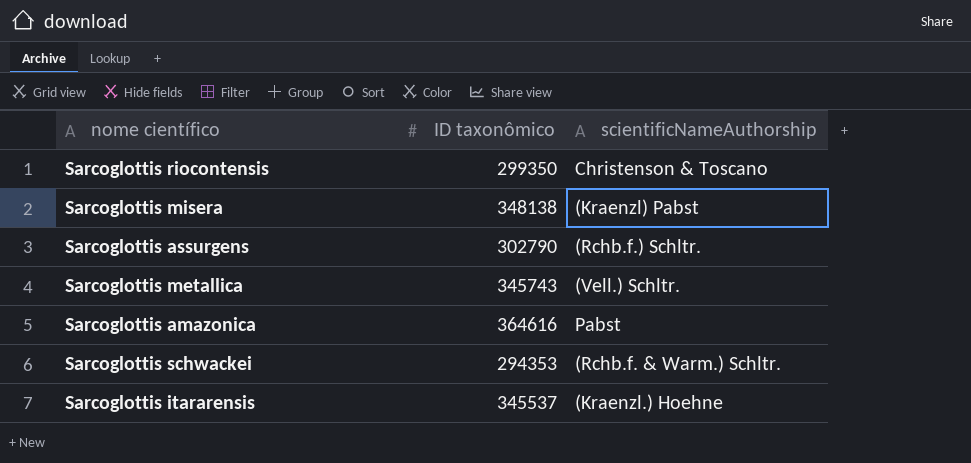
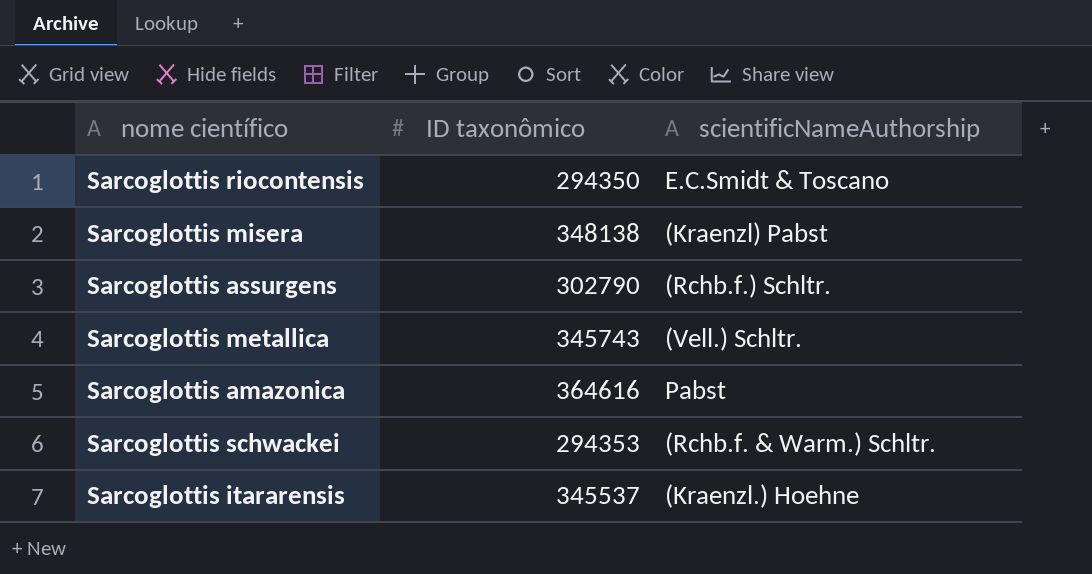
Sarcoglottis riocontensis | ID taxonômico: 299350 -> 294350
Sarcoglottis riocontensis | scientificNameAuthorship: Christenson & Toscano -> E.C.Smidt & Toscano

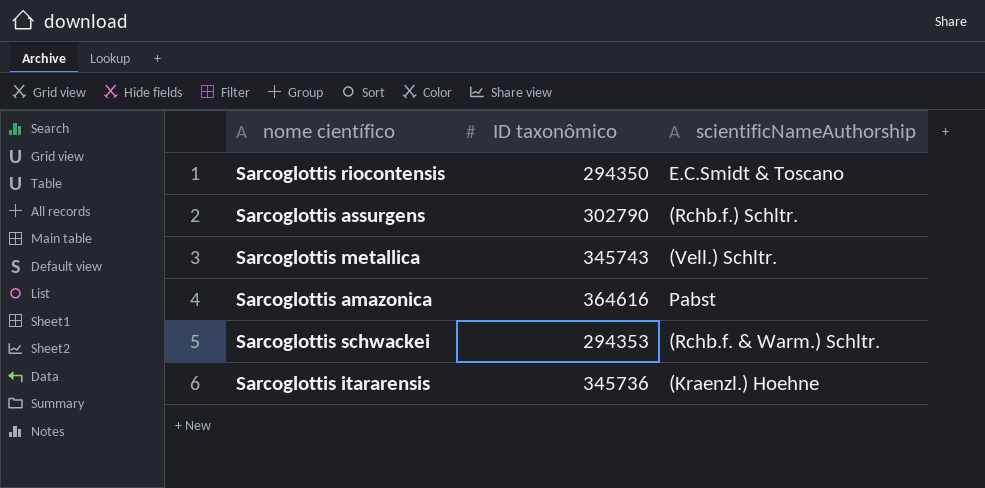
row Sarcoglottis misera: 348138 | (Kraenzl) Pabst -> none
Sarcoglottis itararensis | ID taxonômico: 345537 -> 345736

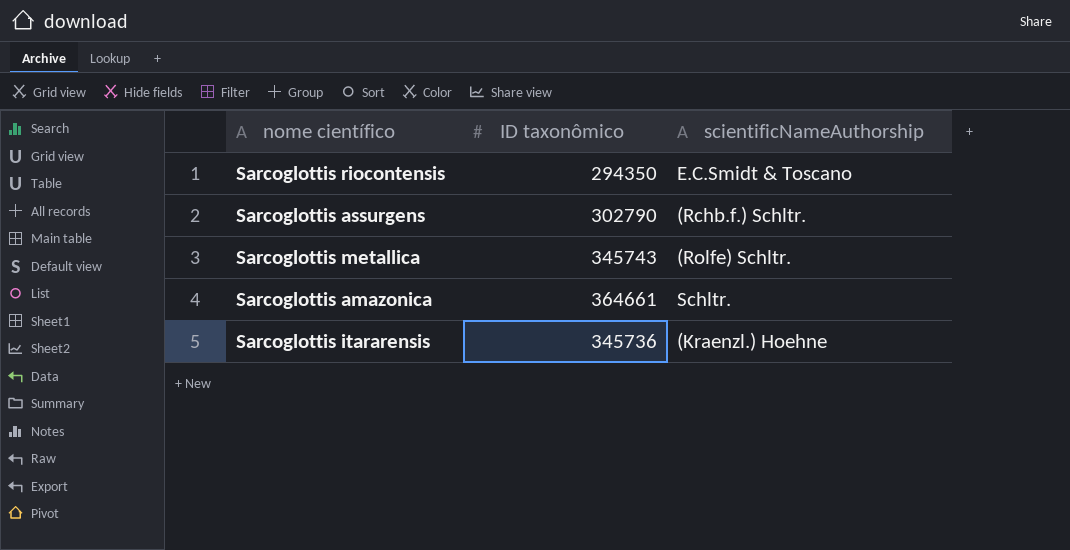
row Sarcoglottis schwackei: 294353 | (Rchb.f. & Warm.) Schltr. -> none
Sarcoglottis metallica | scientificNameAuthorship: (Vell.) Schltr. -> (Rolfe) Schltr.
Sarcoglottis amazonica | ID taxonômico: 364616 -> 364661
Sarcoglottis amazonica | scientificNameAuthorship: Pabst -> Schltr.

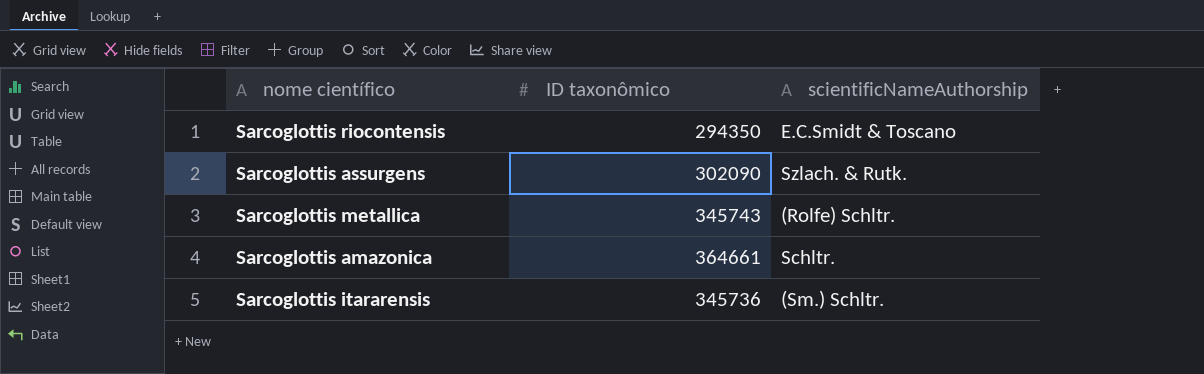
Sarcoglottis assurgens | ID taxonômico: 302790 -> 302090
Sarcoglottis assurgens | scientificNameAuthorship: (Rchb.f.) Schltr. -> Szlach. & Rutk.
Sarcoglottis itararensis | scientificNameAuthorship: (Kraenzl.) Hoehne -> (Sm.) Schltr.

